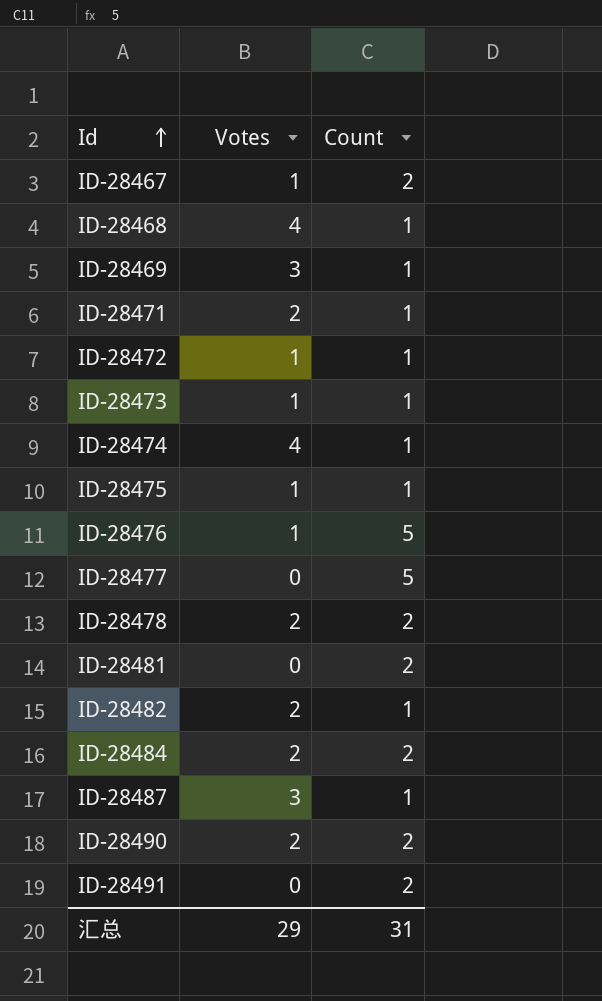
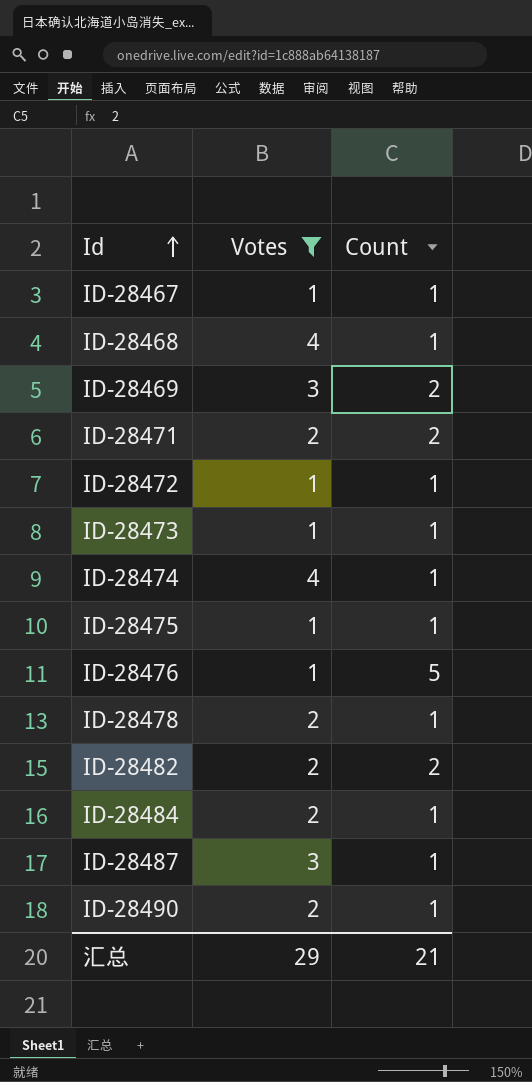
filter: none -> Votes != 0
ID-28467 | Count: 2 -> 1
ID-28469 | Count: 1 -> 2
ID-28471 | Count: 1 -> 2
ID-28478 | Count: 2 -> 1
ID-28482 | Count: 1 -> 2
ID-28484 | Count: 2 -> 1
ID-28490 | Count: 2 -> 1
汇总 | Count: 31 -> 21

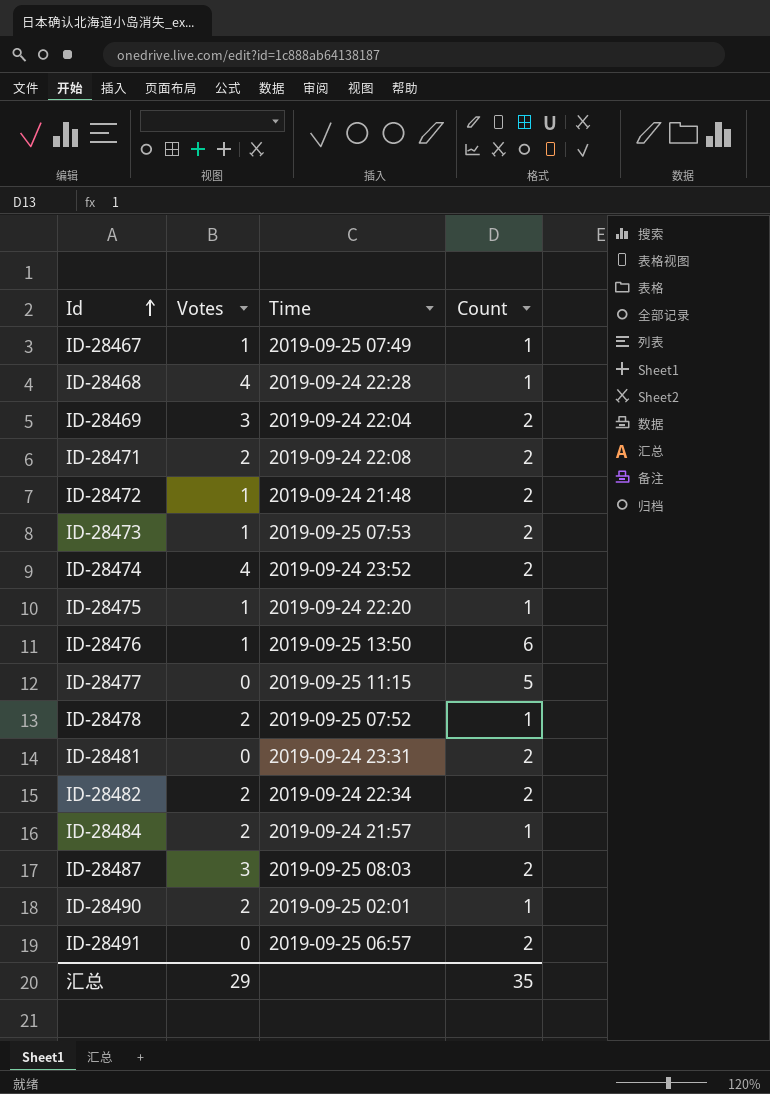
filter: Votes != 0 -> none
column Time | position: none -> 3
ID-28472 | Count: 1 -> 2
ID-28473 | Count: 1 -> 2
ID-28474 | Count: 1 -> 2
ID-28476 | Count: 5 -> 6
ID-28487 | Count: 1 -> 2
汇总 | Count: 21 -> 35

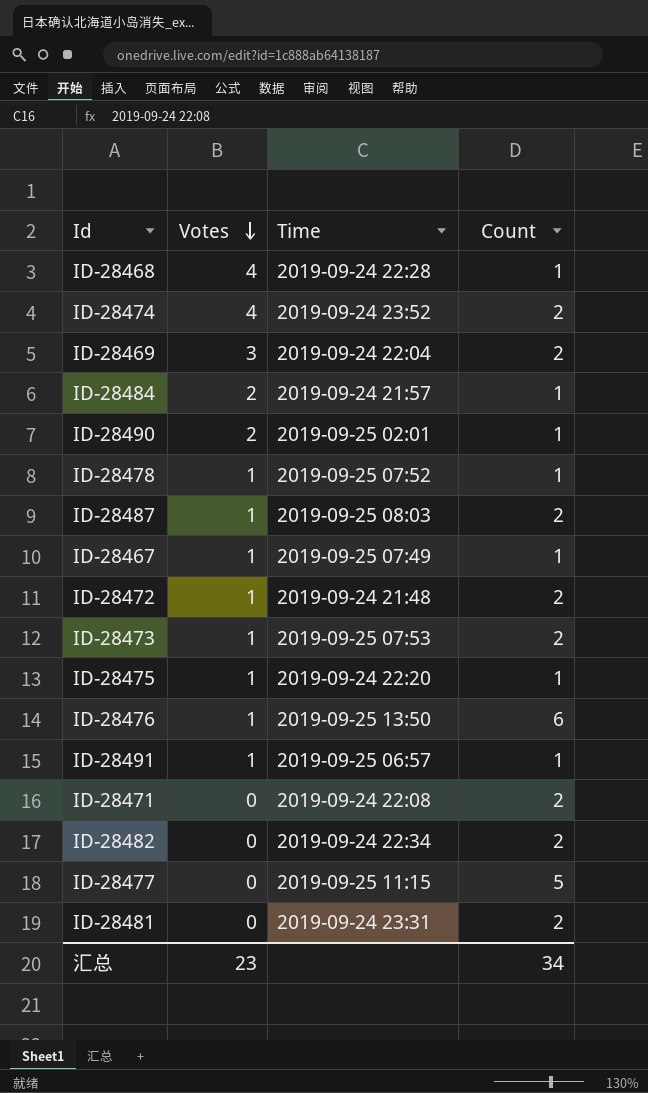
row order: Id ascending -> Votes descending
ID-28478 | Votes: 2 -> 1
ID-28487 | Votes: 3 -> 1
ID-28491 | Votes: 0 -> 1
ID-28491 | Count: 2 -> 1
ID-28471 | Votes: 2 -> 0
ID-28482 | Votes: 2 -> 0
汇总 | Votes: 29 -> 23
汇总 | Count: 35 -> 34

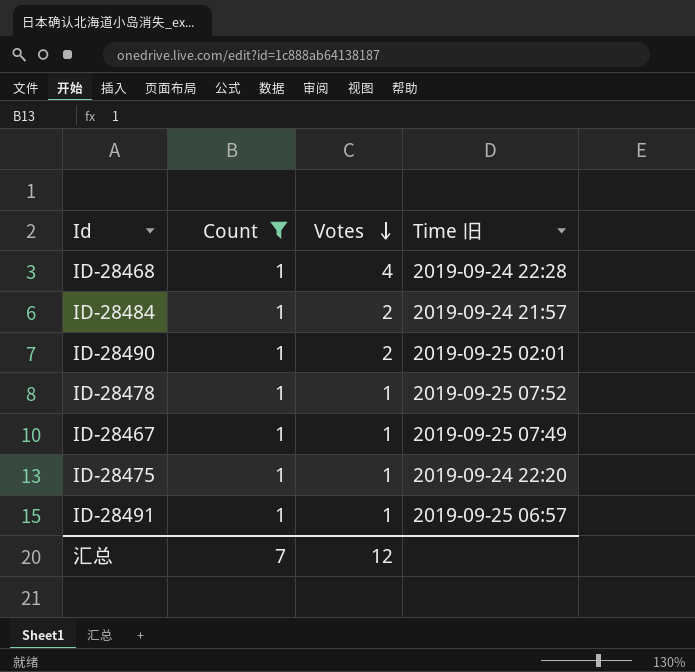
filter: none -> Count = 1
column Count | position: 4 -> 2
column name: Time -> Time 旧
汇总 | Count: 34 -> 7
汇总 | Votes: 23 -> 12

